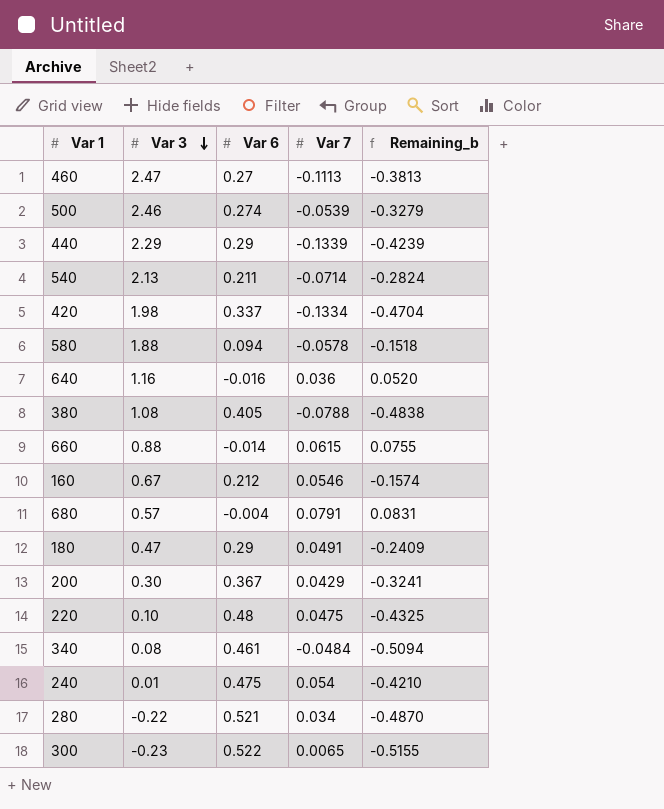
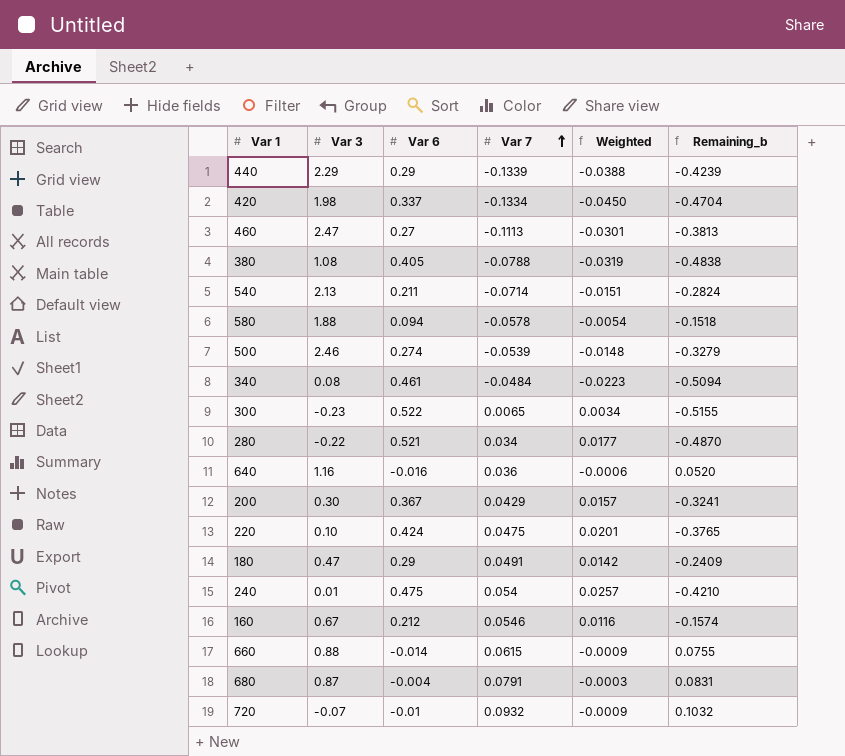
row order: Var 3 descending -> Var 7 ascending
column Weighted | formula: none -> [Var 6] * [Var 7]
220 | Var 6: 0.48 -> 0.424
220 | Remaining_b: -0.4325 -> -0.3765
680 | Var 3: 0.57 -> 0.87
row 720: none -> -0.07 | -0.01 | 0.0932 | -0.0009 | 0.1032

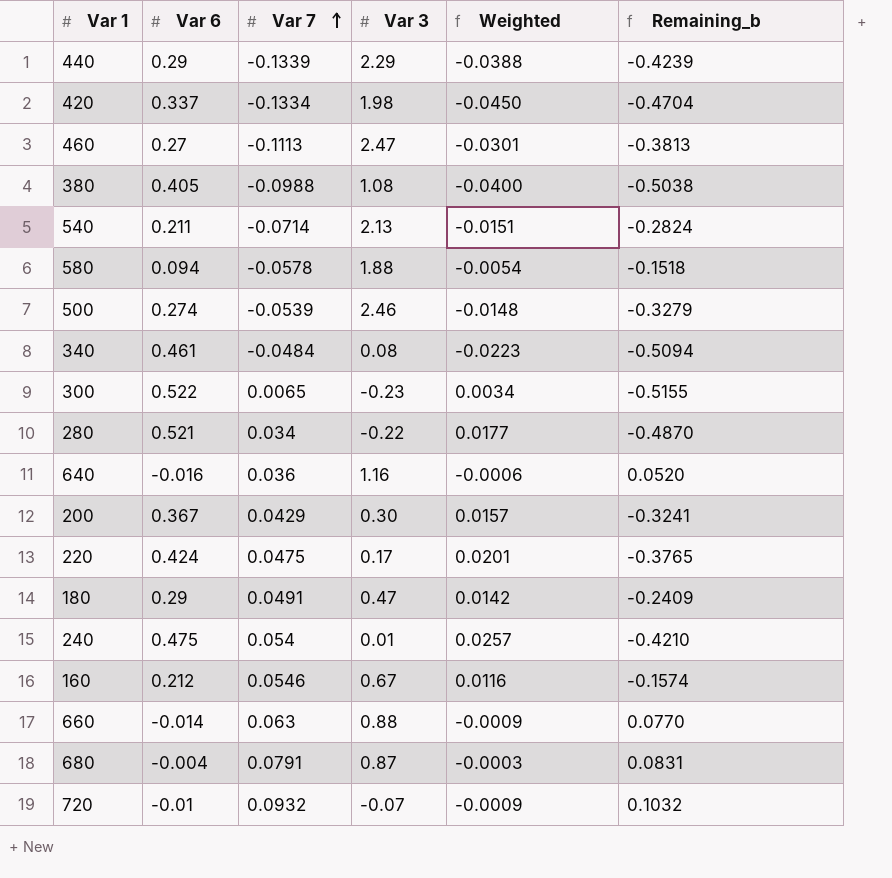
column Var 3 | position: 2 -> 4
380 | Var 7: -0.0788 -> -0.0988
380 | Weighted: -0.0319 -> -0.0400
380 | Remaining_b: -0.4838 -> -0.5038
220 | Var 3: 0.10 -> 0.17
660 | Var 7: 0.0615 -> 0.063
660 | Remaining_b: 0.0755 -> 0.0770

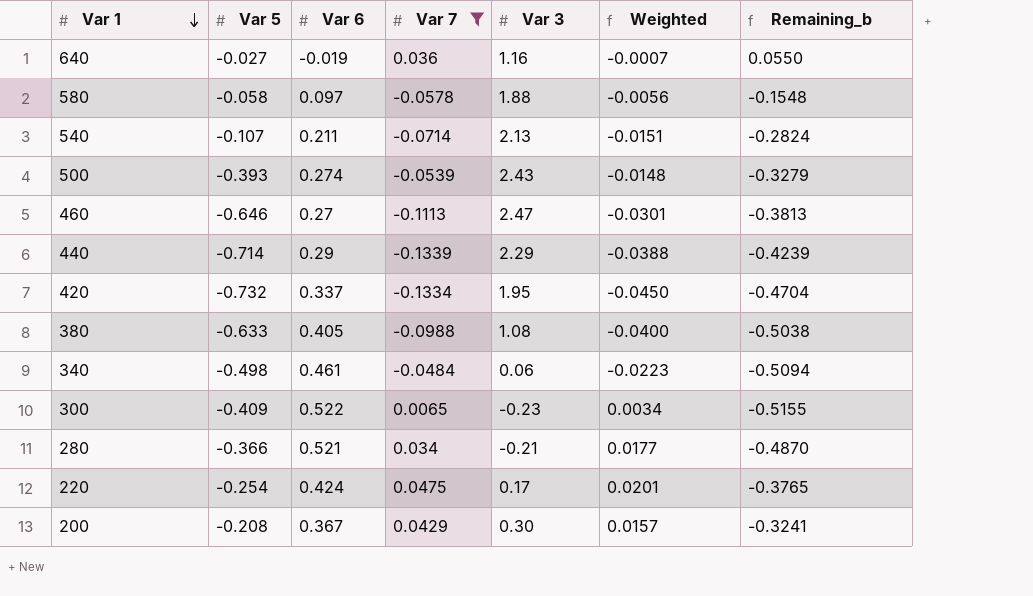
filter: none -> Var 7 <= 0.0475
row order: Var 7 ascending -> Var 1 descending
column Var 5 | position: none -> 2
640 | Var 6: -0.016 -> -0.019
640 | Weighted: -0.0006 -> -0.0007
640 | Remaining_b: 0.0520 -> 0.0550
580 | Var 6: 0.094 -> 0.097
580 | Weighted: -0.0054 -> -0.0056
580 | Remaining_b: -0.1518 -> -0.1548
500 | Var 3: 2.46 -> 2.43
420 | Var 3: 1.98 -> 1.95
340 | Var 3: 0.08 -> 0.06
280 | Var 3: -0.22 -> -0.21

